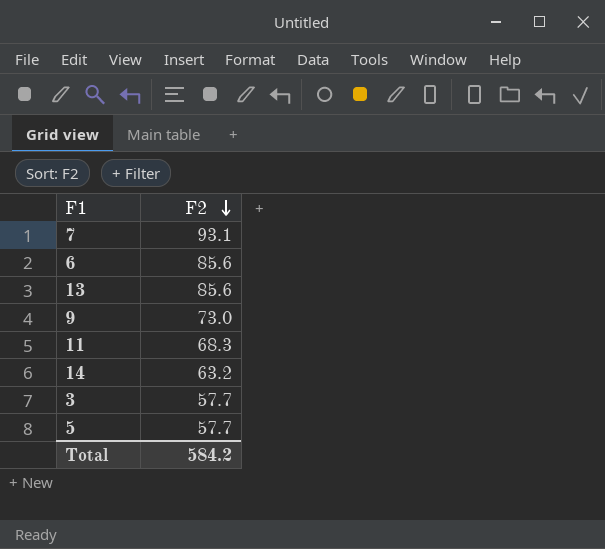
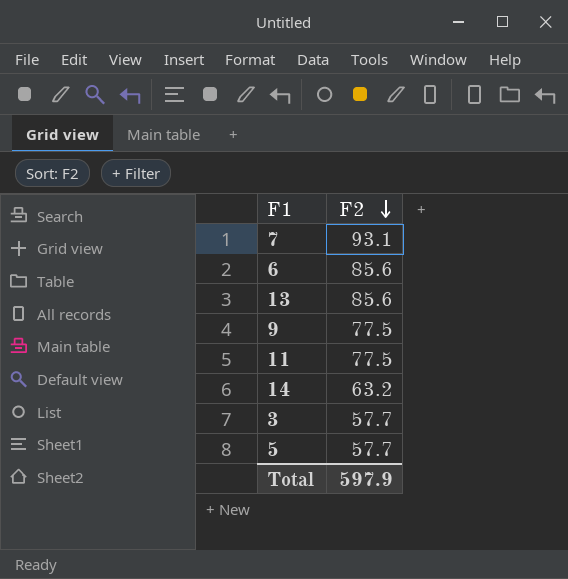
9 | F2: 73.0 -> 77.5
11 | F2: 68.3 -> 77.5
Total | F2: 584.2 -> 597.9

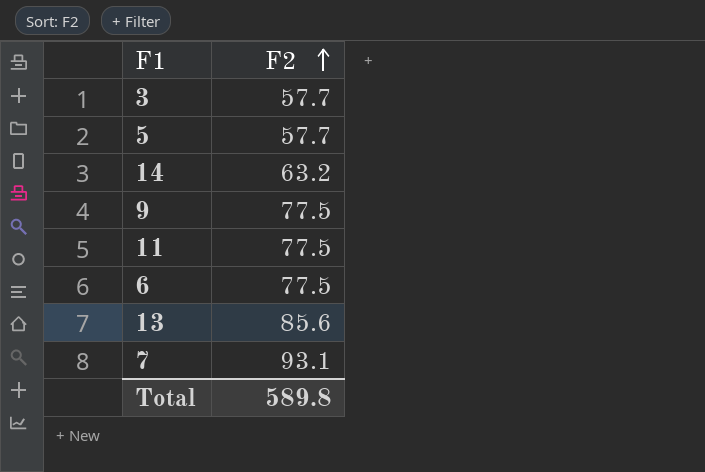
row order: F2 descending -> F2 ascending
6 | F2: 85.6 -> 77.5
Total | F2: 597.9 -> 589.8

